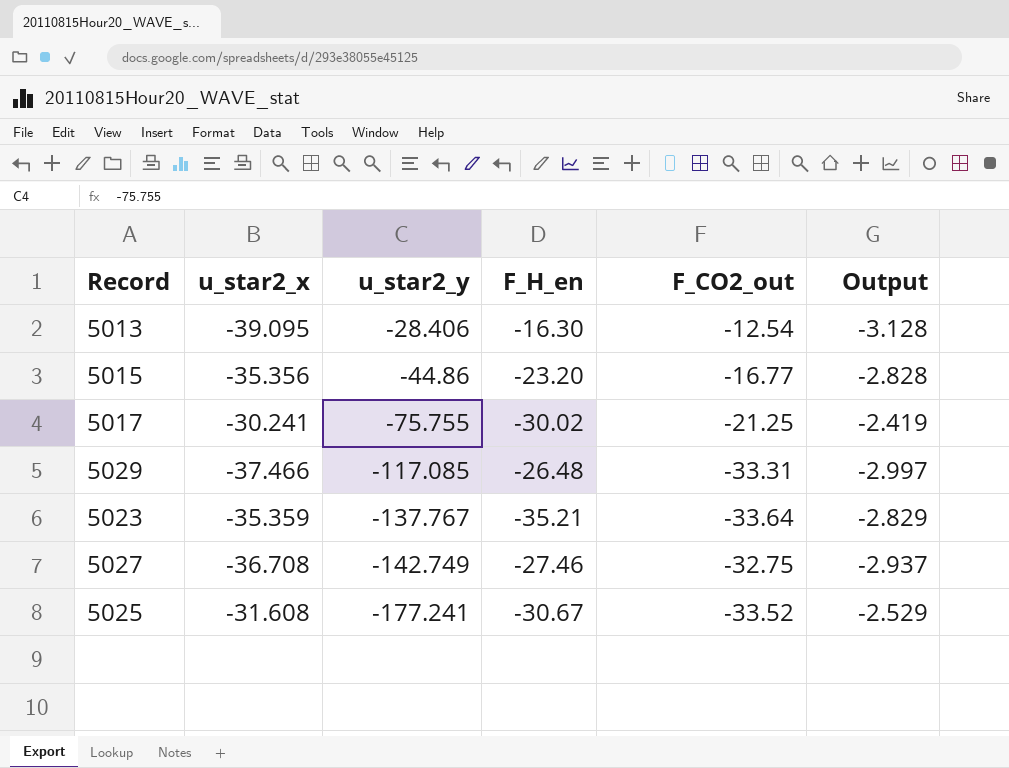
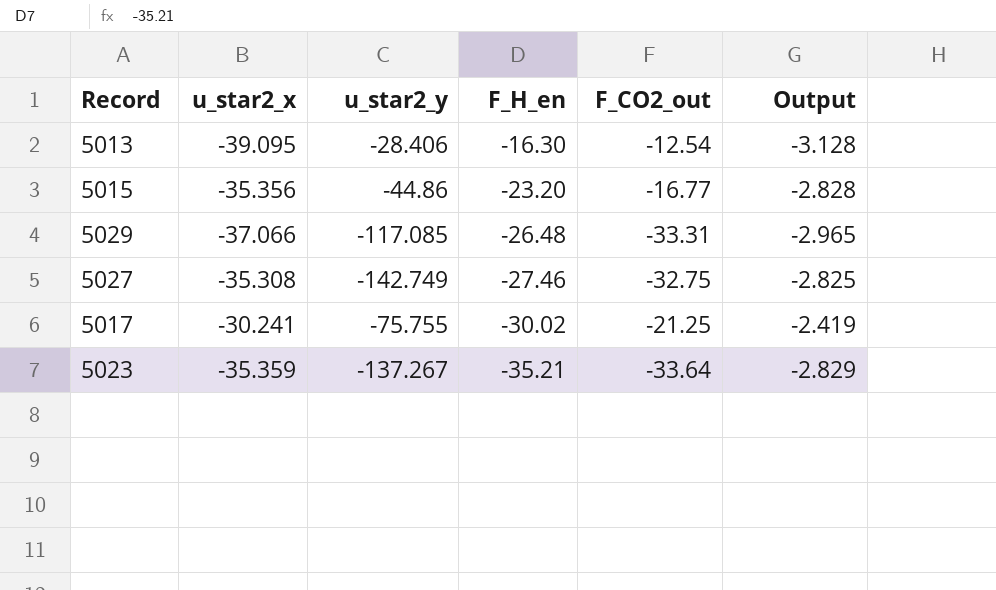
row order: u_star2_y descending -> F_H_en descending
row 5025: -31.608 | -177.241 | -30.67 | -33.52 | -2.529 -> none
5029 | u_star2_x: -37.466 -> -37.066
5029 | Output: -2.997 -> -2.965
5027 | u_star2_x: -36.708 -> -35.308
5027 | Output: -2.937 -> -2.825
5023 | u_star2_y: -137.767 -> -137.267

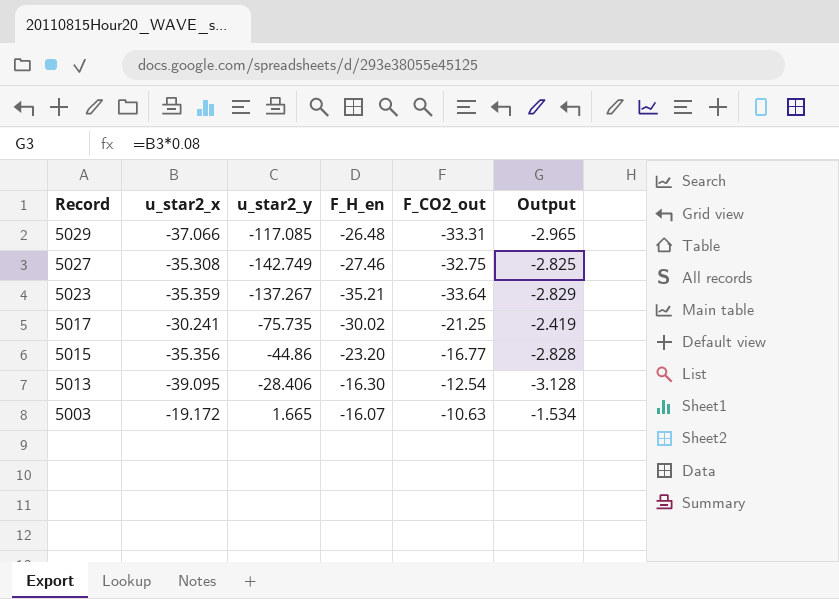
row order: F_H_en descending -> Record descending
5017 | u_star2_y: -75.755 -> -75.735
row 5003: none -> -19.172 | 1.665 | -16.07 | -10.63 | -1.534

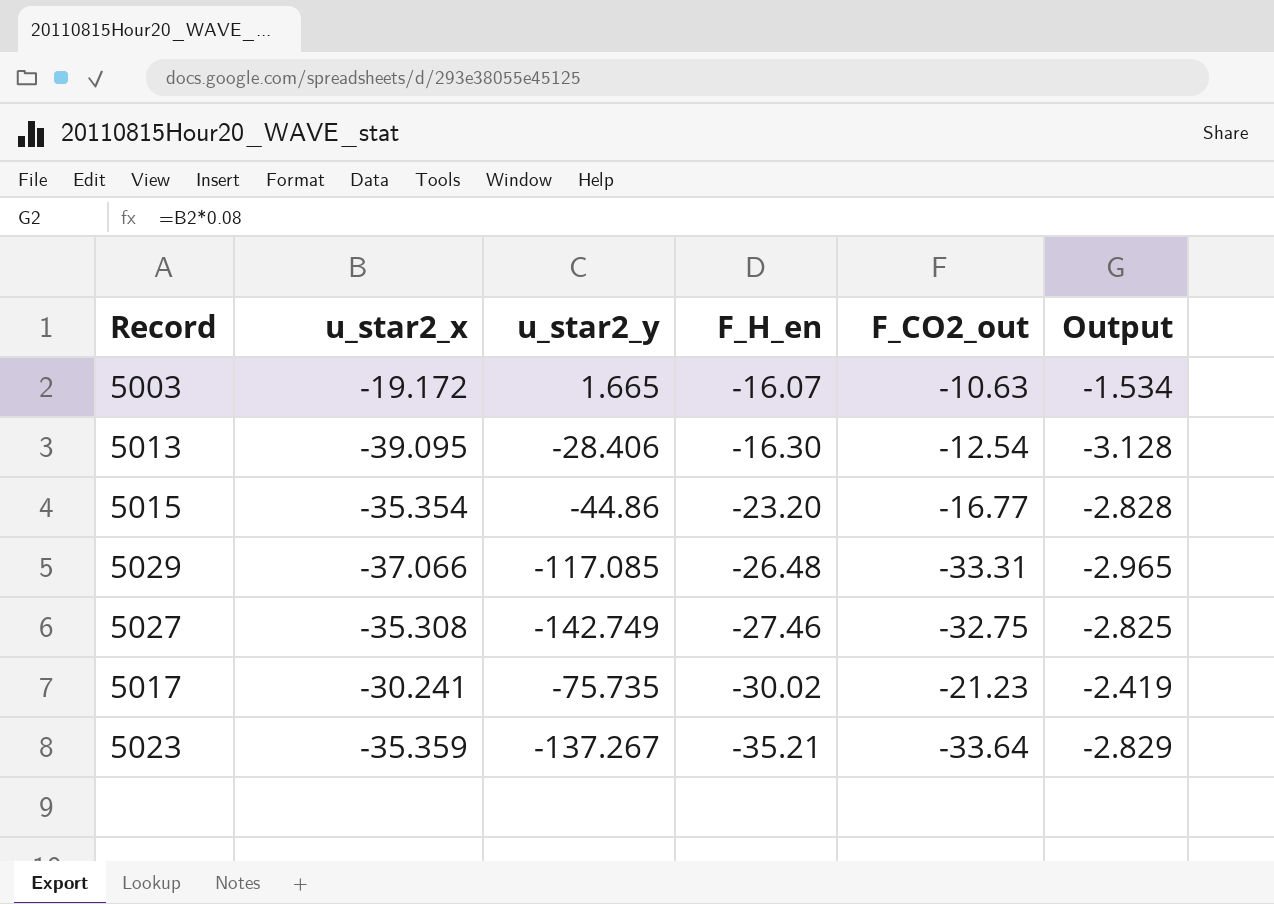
row order: Record descending -> F_H_en descending
5015 | u_star2_x: -35.356 -> -35.354
5017 | F_CO2_out: -21.25 -> -21.23

